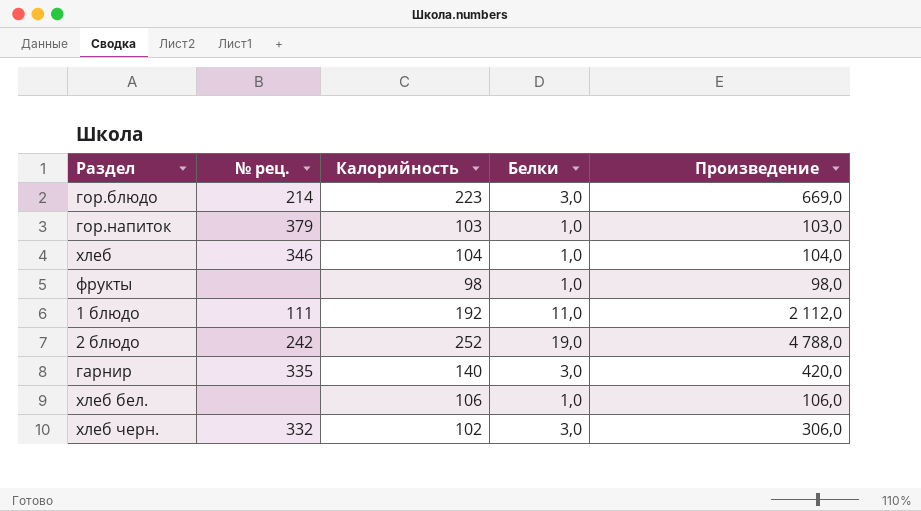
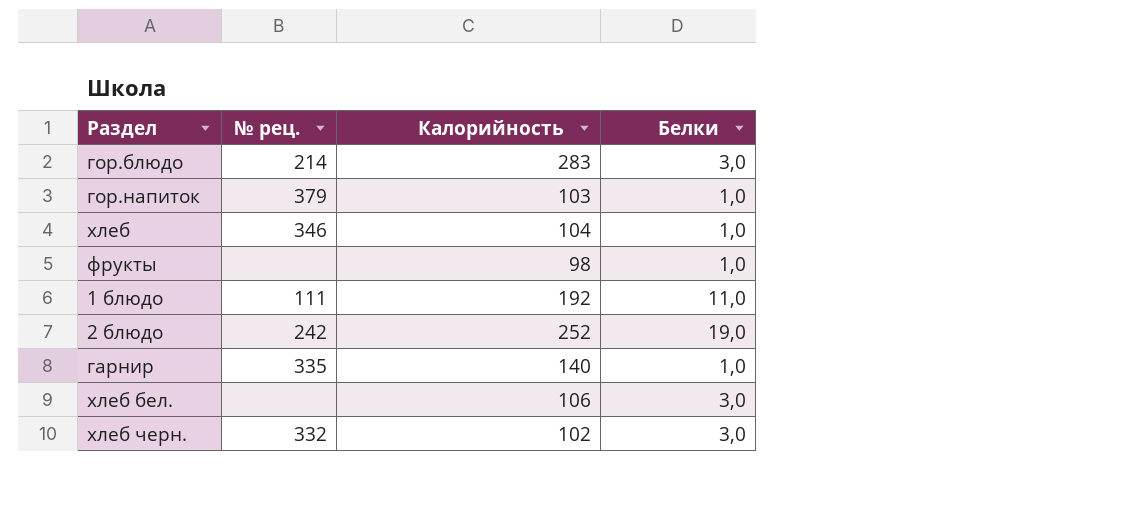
column Произведение | formula: [Калорийность] * [Белки] -> none
гор.блюдо | Калорийность: 223 -> 283
гарнир | Белки: 3,0 -> 1,0
хлеб бел. | Белки: 1,0 -> 3,0

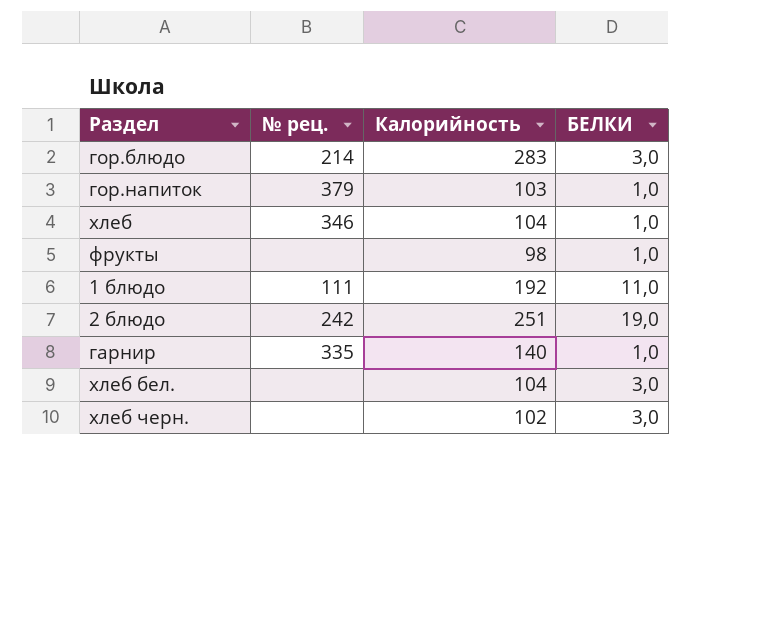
column name: Белки -> БЕЛКИ
2 блюдо | Калорийность: 252 -> 251
хлеб бел. | Калорийность: 106 -> 104
хлеб черн. | № рец.: 332 -> none

